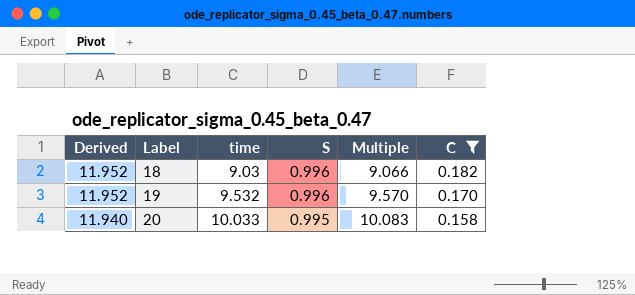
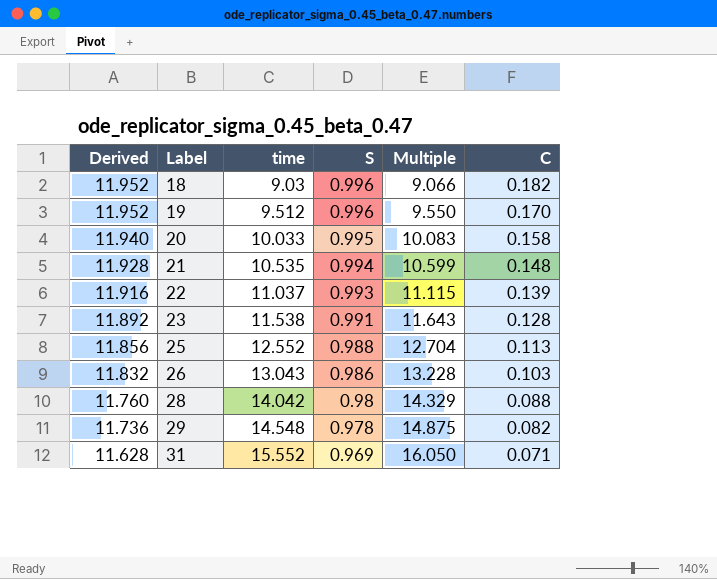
filter: C >= 0.158 -> none
19 | time: 9.532 -> 9.512
19 | Multiple: 9.570 -> 9.550

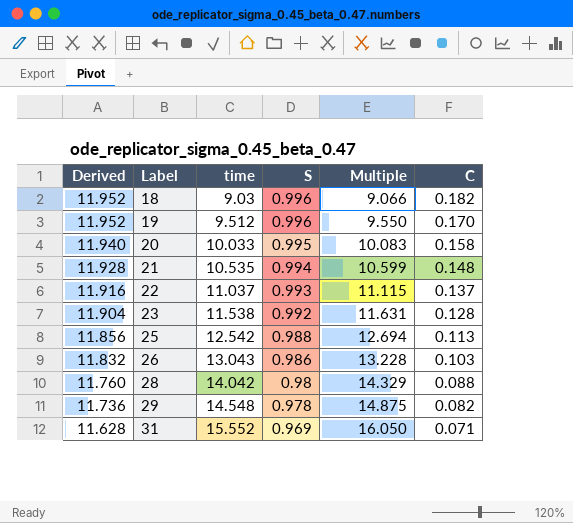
22 | C: 0.139 -> 0.137
23 | Derived: 11.892 -> 11.904
23 | S: 0.991 -> 0.992
23 | Multiple: 11.643 -> 11.631
25 | time: 12.552 -> 12.542
25 | Multiple: 12.704 -> 12.694

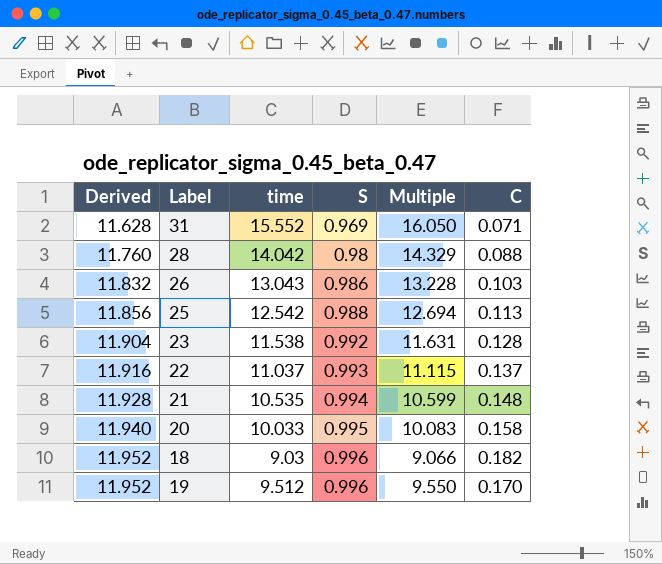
row order: Derived descending -> Derived ascending
row 29: 11.736 | 14.548 | 0.978 | 14.875 | 0.082 -> none

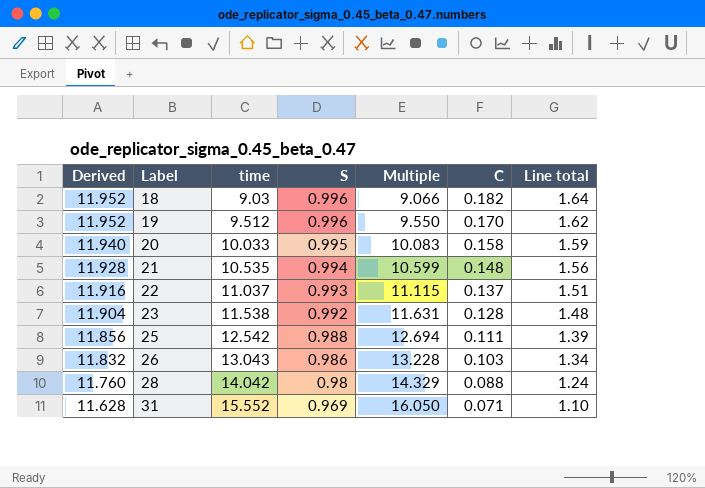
row order: Derived ascending -> Derived descending
column Line total | formula: none -> [time] * [C]
25 | C: 0.113 -> 0.111

